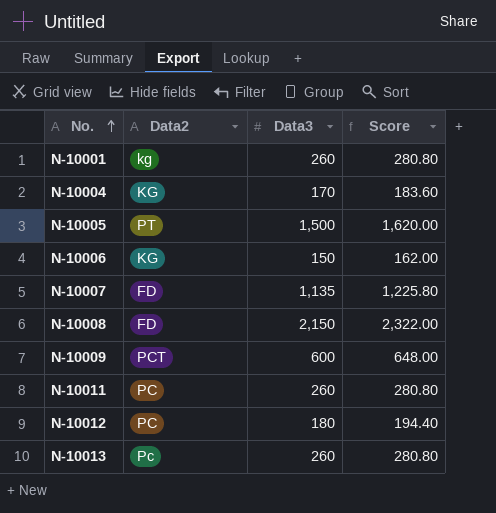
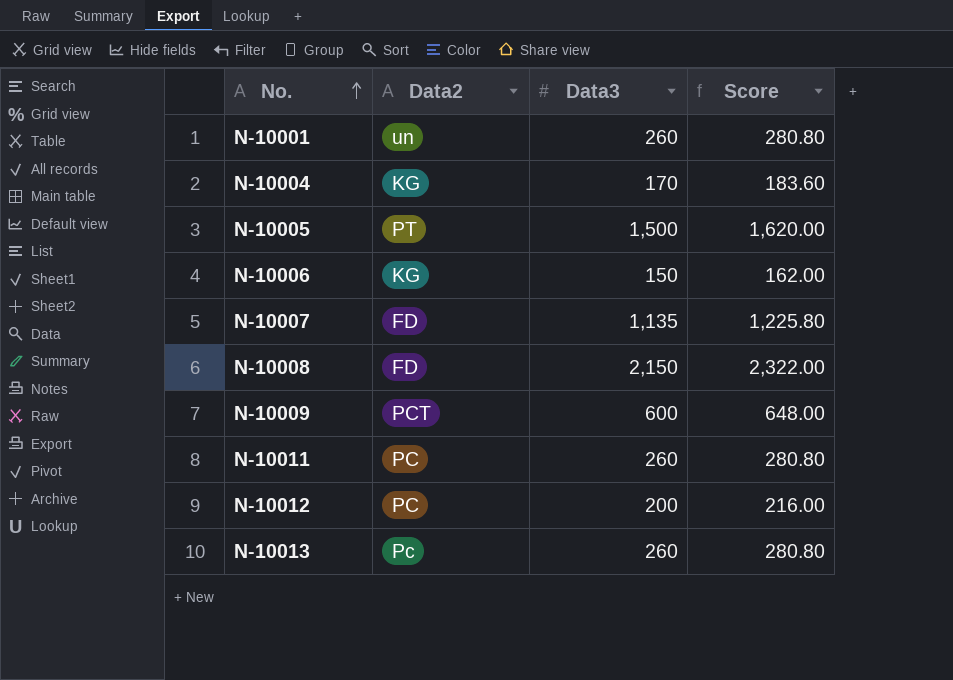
N-10001 | Data2: kg -> un
N-10012 | Data3: 180 -> 200
N-10012 | Score: 194.40 -> 216.00

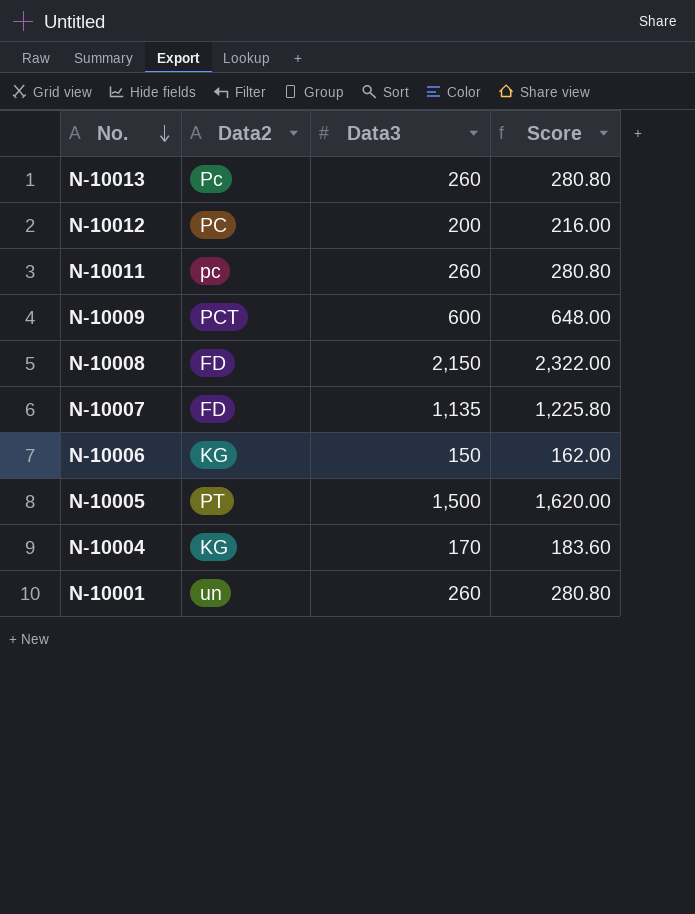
row order: No. ascending -> No. descending
N-10011 | Data2: PC -> pc

